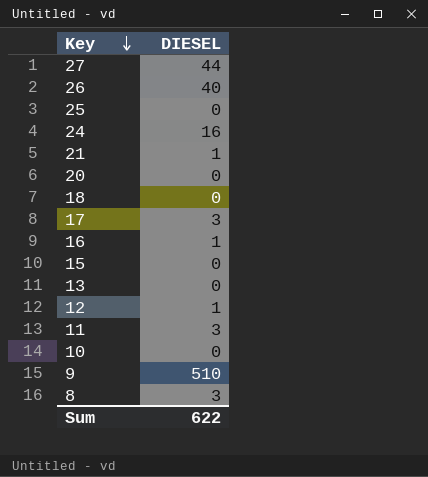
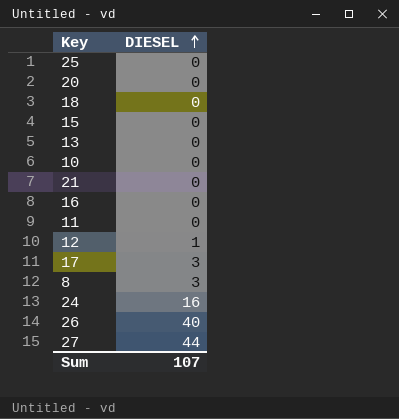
row order: Key descending -> DIESEL ascending
row 9: 510 -> none
21 | DIESEL: 1 -> 0
16 | DIESEL: 1 -> 0
11 | DIESEL: 3 -> 0
Sum | DIESEL: 622 -> 107

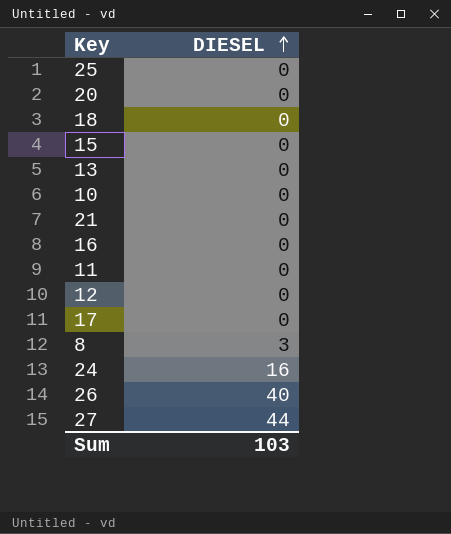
12 | DIESEL: 1 -> 0
17 | DIESEL: 3 -> 0
Sum | DIESEL: 107 -> 103

